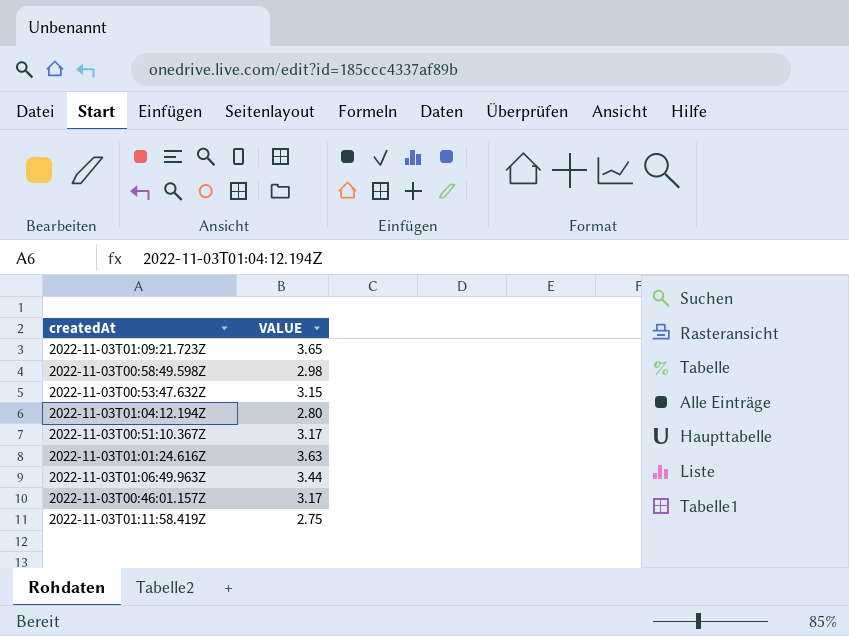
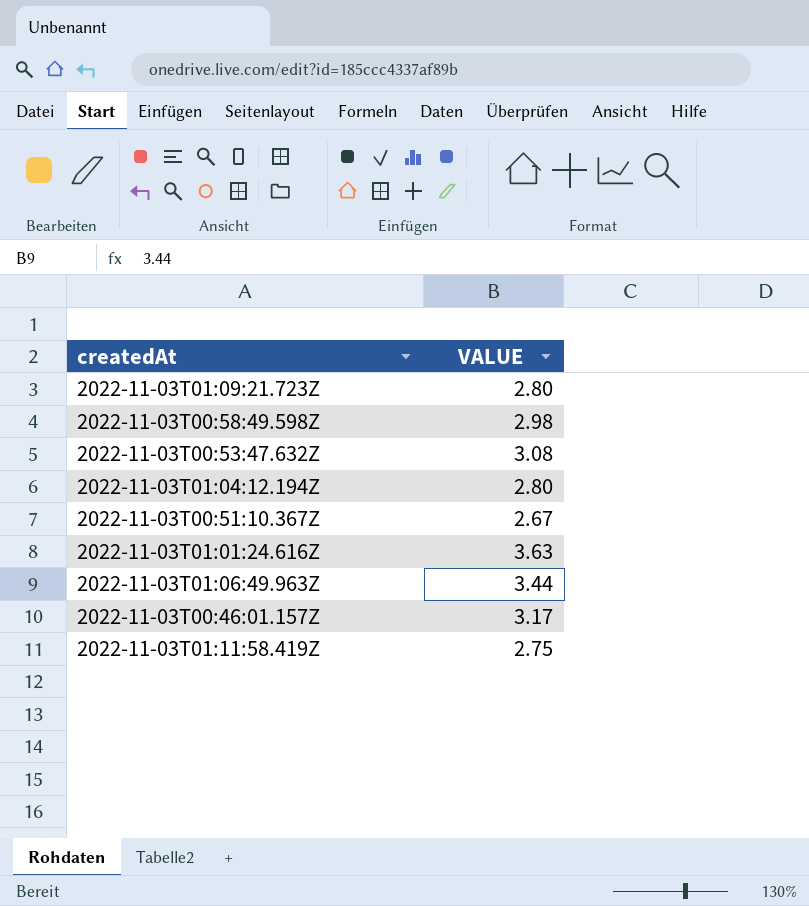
2022-11-03T01:09:21.723Z | VALUE: 3.65 -> 2.80
2022-11-03T00:53:47.632Z | VALUE: 3.15 -> 3.08
2022-11-03T00:51:10.367Z | VALUE: 3.17 -> 2.67

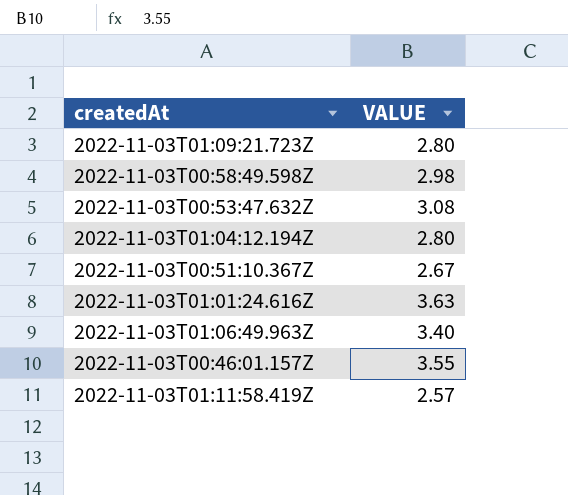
2022-11-03T01:06:49.963Z | VALUE: 3.44 -> 3.40
2022-11-03T00:46:01.157Z | VALUE: 3.17 -> 3.55
2022-11-03T01:11:58.419Z | VALUE: 2.75 -> 2.57

